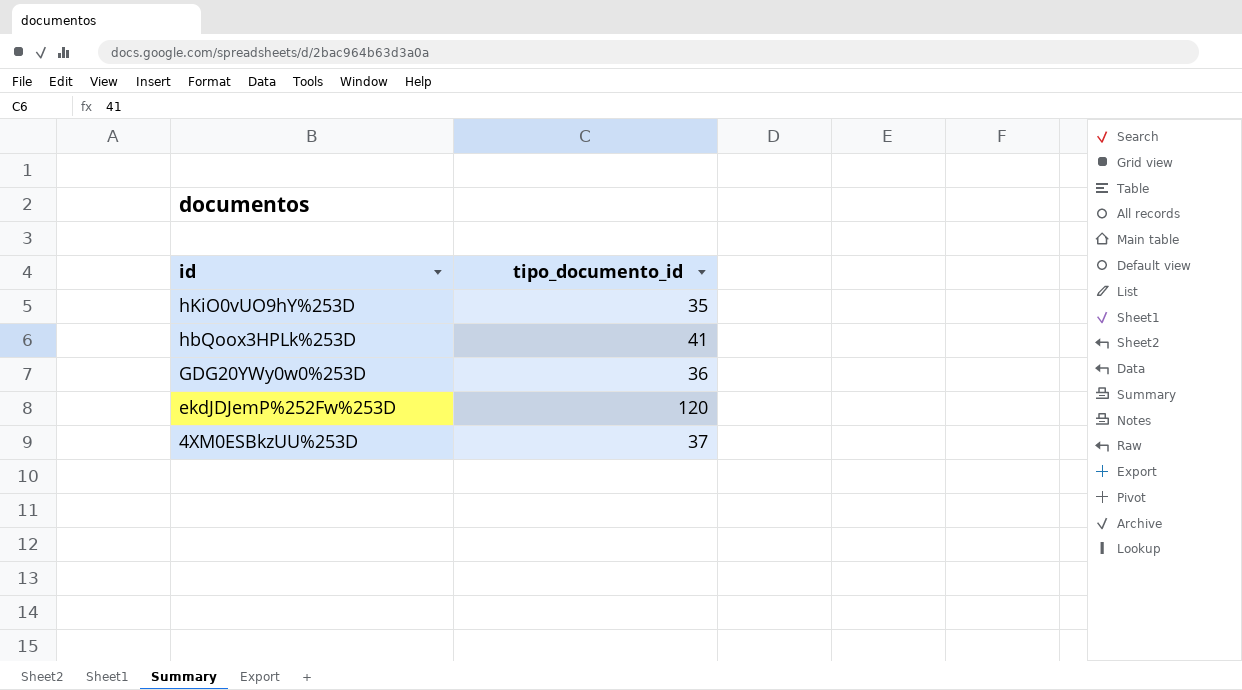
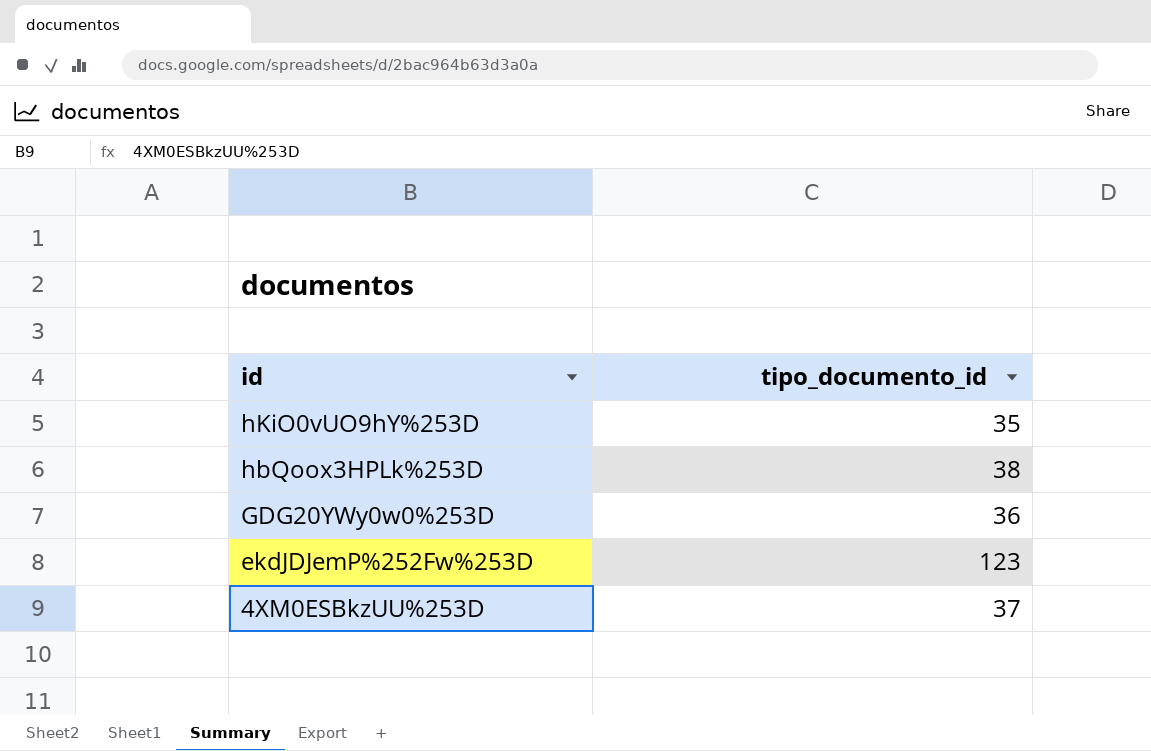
hbQoox3HPLk%253D | tipo_documento_id: 41 -> 38
ekdJDJemP%252Fw%253D | tipo_documento_id: 120 -> 123

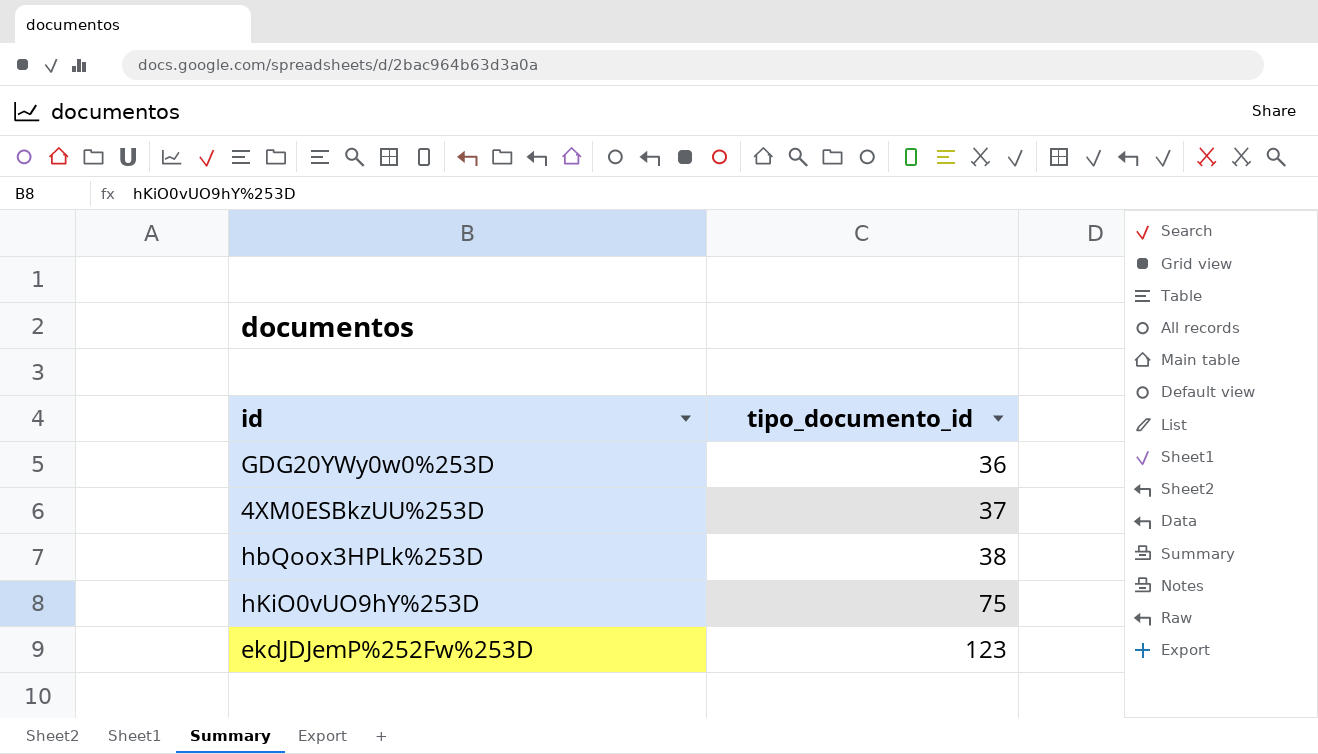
row order: id descending -> tipo_documento_id ascending
hKiO0vUO9hY%253D | tipo_documento_id: 35 -> 75

